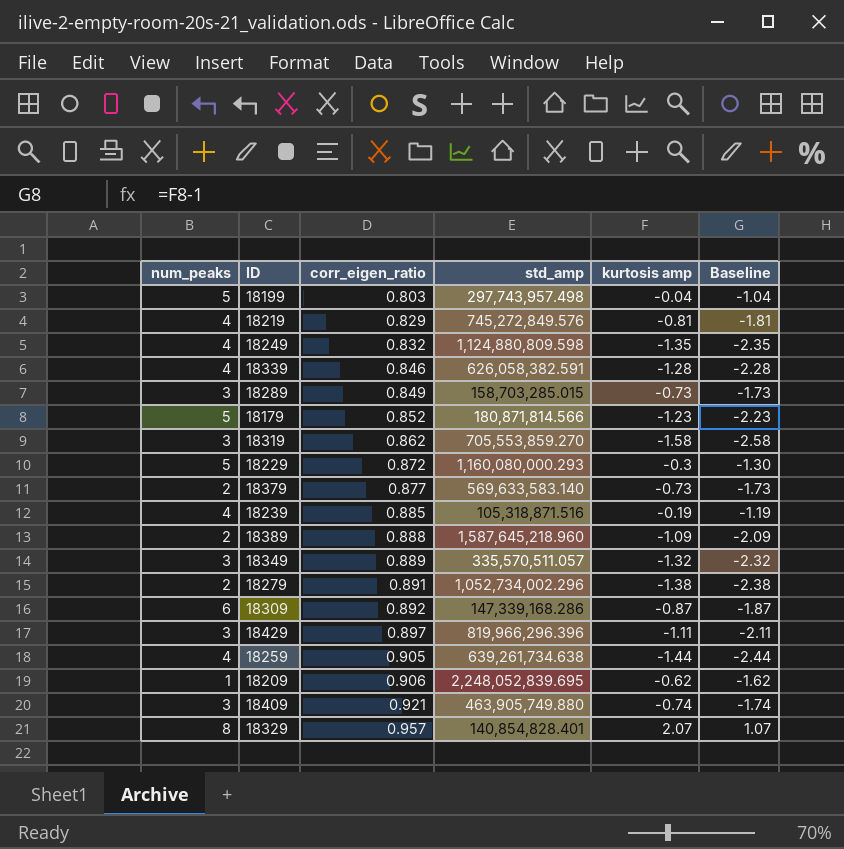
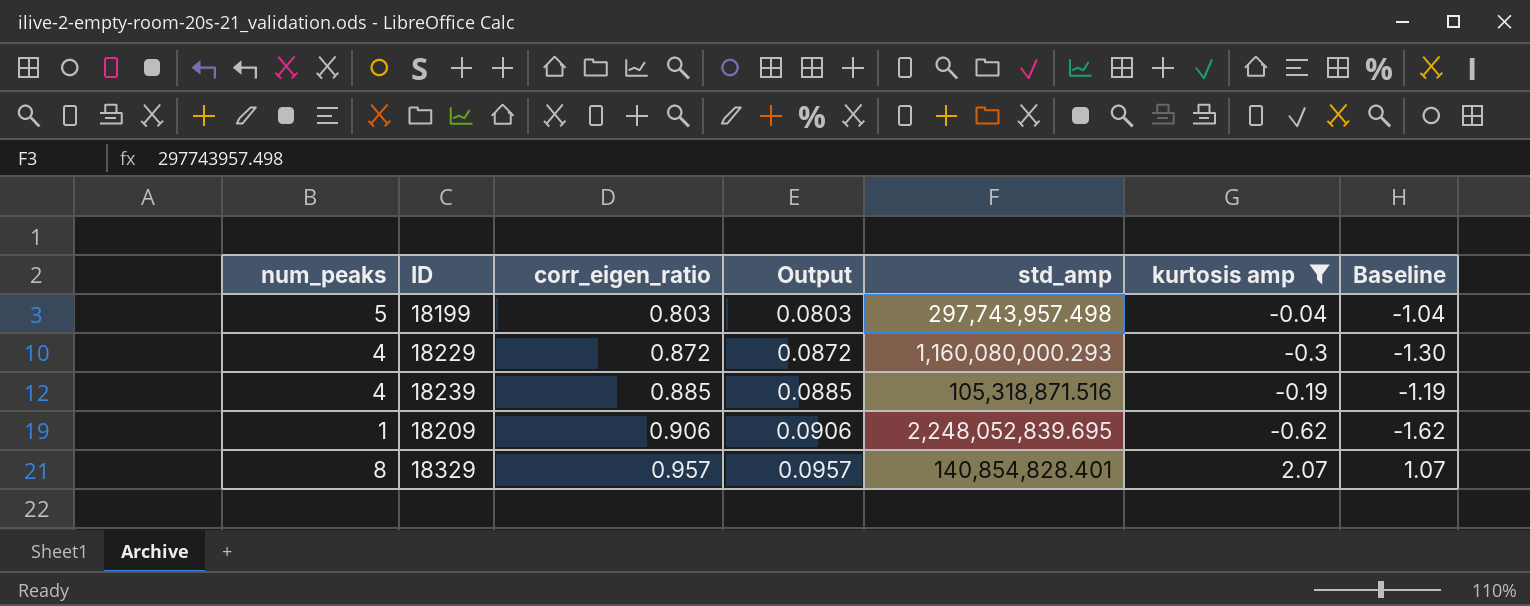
filter: none -> kurtosis amp >= -0.62
column Output | formula: none -> [corr_eigen_ratio] * 0.1
18229 | num_peaks: 5 -> 4

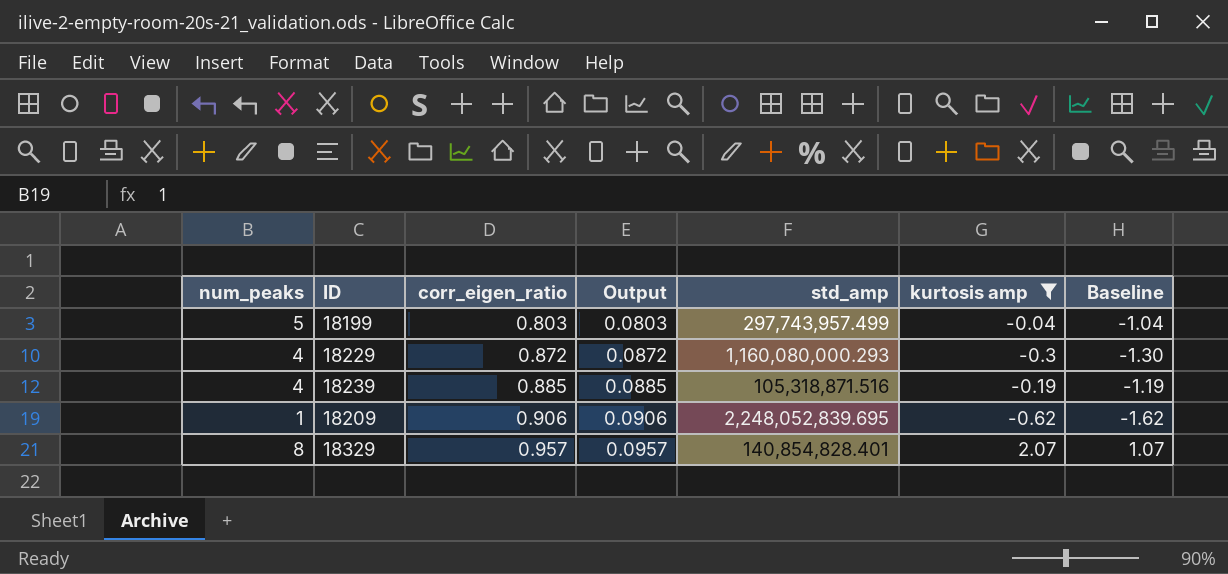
18199 | std_amp: 297,743,957.498 -> 297,743,957.499

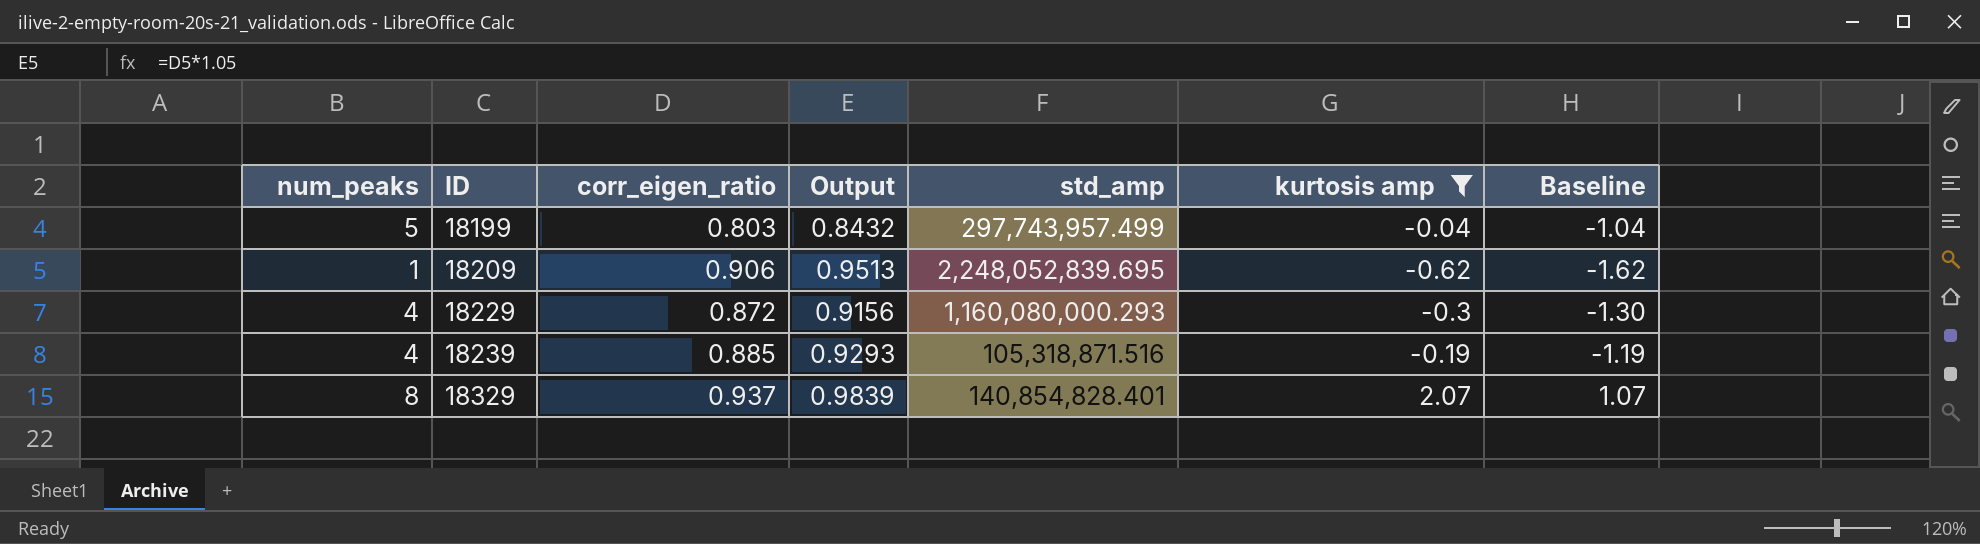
row order: corr_eigen_ratio ascending -> ID ascending
column Output | formula: [corr_eigen_ratio] * 0.1 -> [corr_eigen_ratio] * 1.05
18329 | corr_eigen_ratio: 0.957 -> 0.937

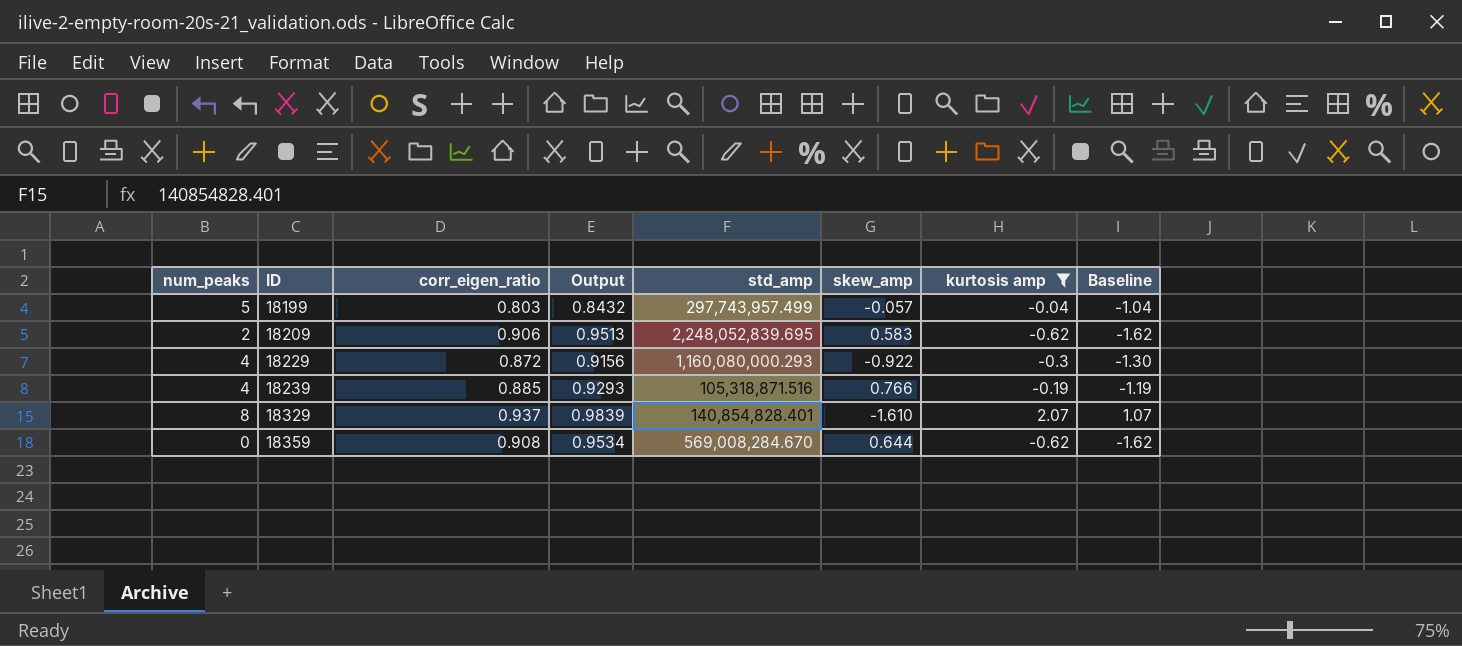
column skew_amp | position: none -> 6
18209 | num_peaks: 1 -> 2
row 18359: none -> 0 | 0.908 | 0.9534 | 569,008,284.670 | 0.644 | -0.62 | -1.62

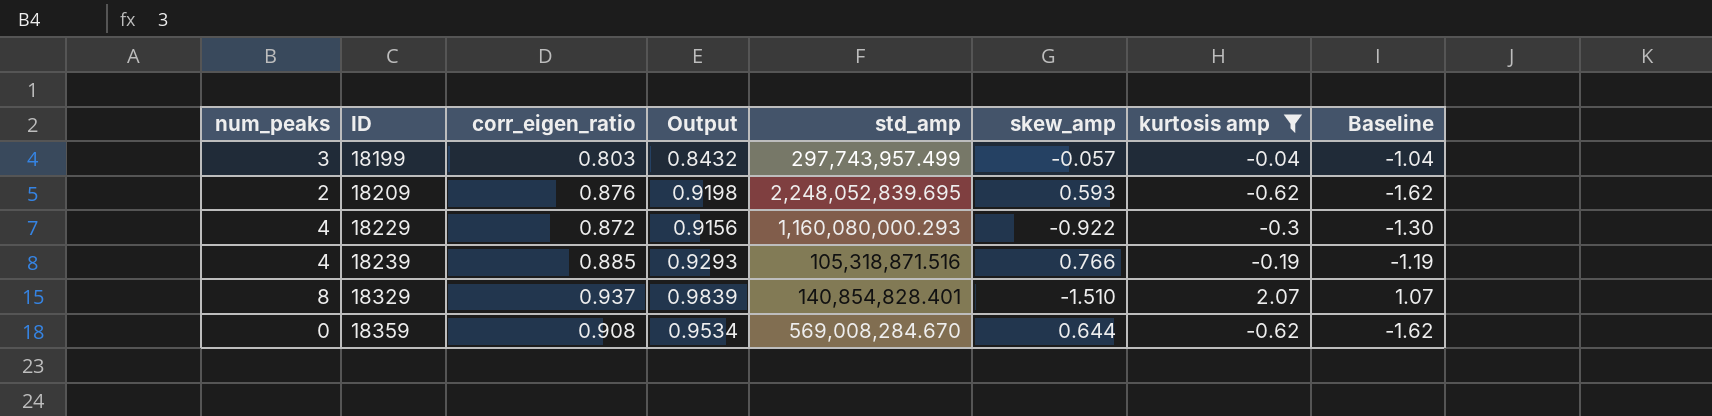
18199 | num_peaks: 5 -> 3
18209 | corr_eigen_ratio: 0.906 -> 0.876
18209 | Output: 0.9513 -> 0.9198
18209 | skew_amp: 0.583 -> 0.593
18329 | skew_amp: -1.610 -> -1.510

